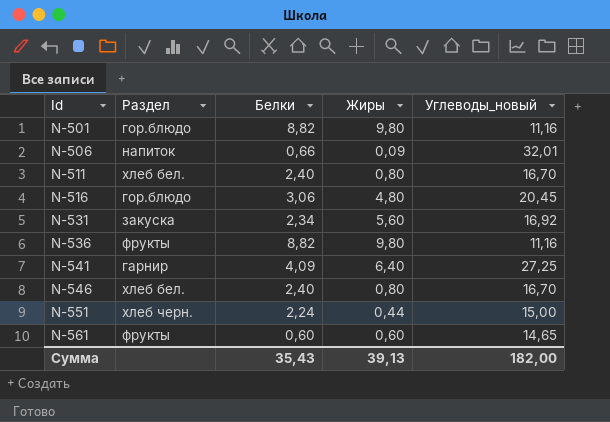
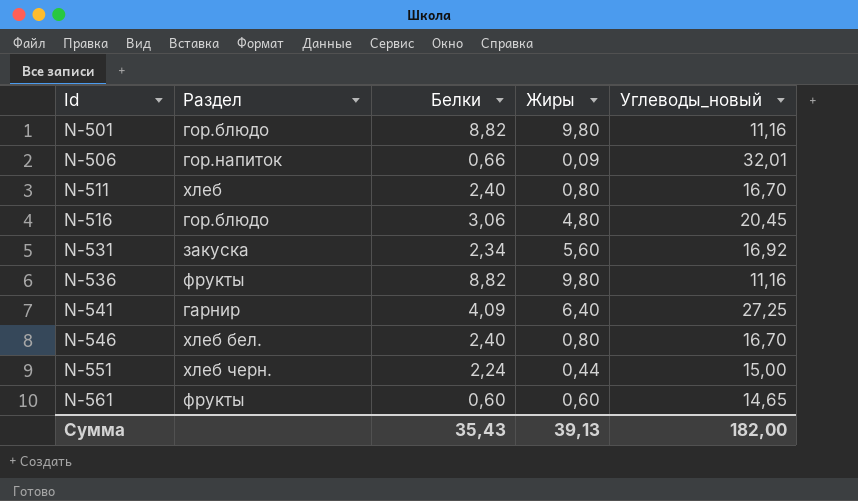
N-506 | Раздел: напиток -> гор.напиток
N-511 | Раздел: хлеб бел. -> хлеб

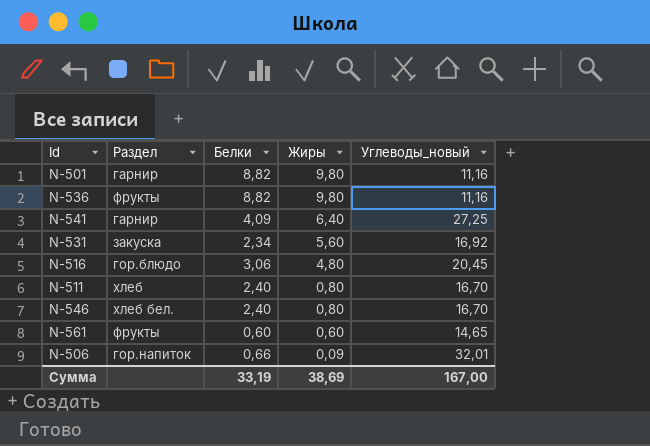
row order: Id ascending -> Жиры descending
row N-551: хлеб черн. | 2,24 | 0,44 | 15,00 -> none
N-501 | Раздел: гор.блюдо -> гарнир
Сумма | Белки: 35,43 -> 33,19
Сумма | Жиры: 39,13 -> 38,69
Сумма | Углеводы_новый: 182,00 -> 167,00

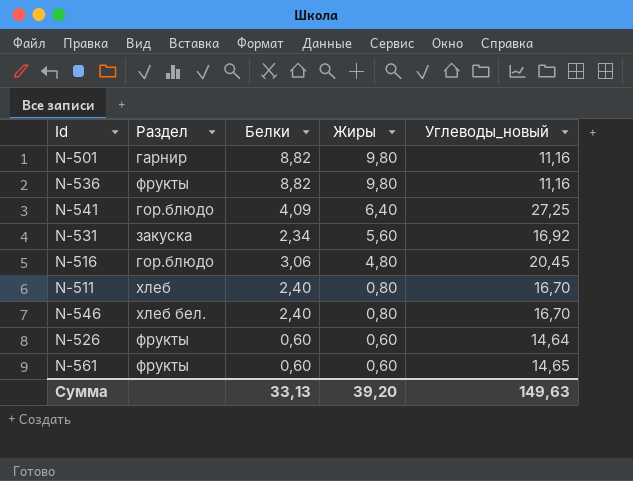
row N-506: гор.напиток | 0,66 | 0,09 | 32,01 -> none
N-541 | Раздел: гарнир -> гор.блюдо
row N-526: none -> фрукты | 0,60 | 0,60 | 14,64
Сумма | Белки: 33,19 -> 33,13
Сумма | Жиры: 38,69 -> 39,20
Сумма | Углеводы_новый: 167,00 -> 149,63

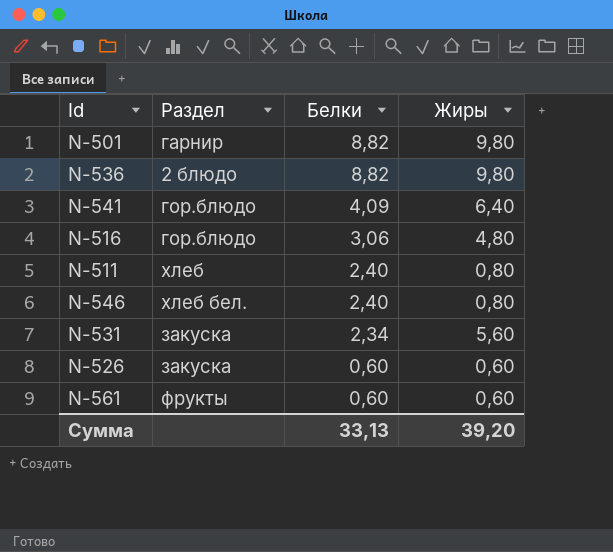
row order: Жиры descending -> Белки descending
column Углеводы_новый | position: 5 -> none
N-536 | Раздел: фрукты -> 2 блюдо
N-526 | Раздел: фрукты -> закуска

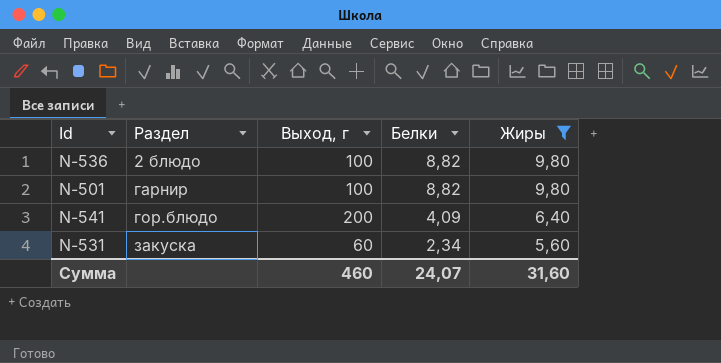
filter: none -> Жиры >= 5,60
row order: Белки descending -> Раздел ascending
column Выход, г | position: none -> 3
Сумма | Белки: 33,13 -> 24,07
Сумма | Жиры: 39,20 -> 31,60

